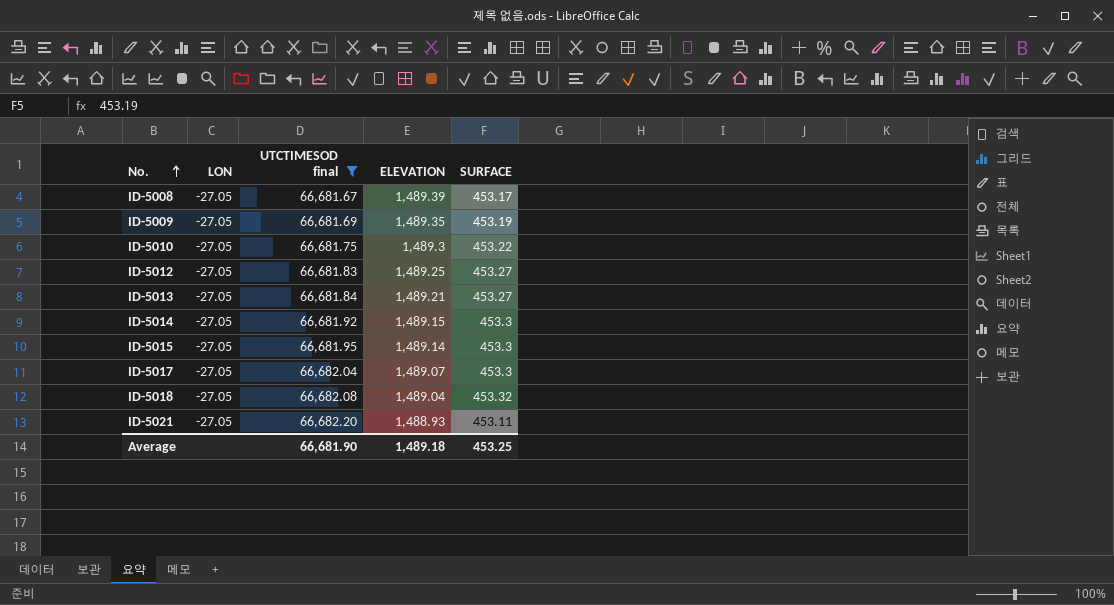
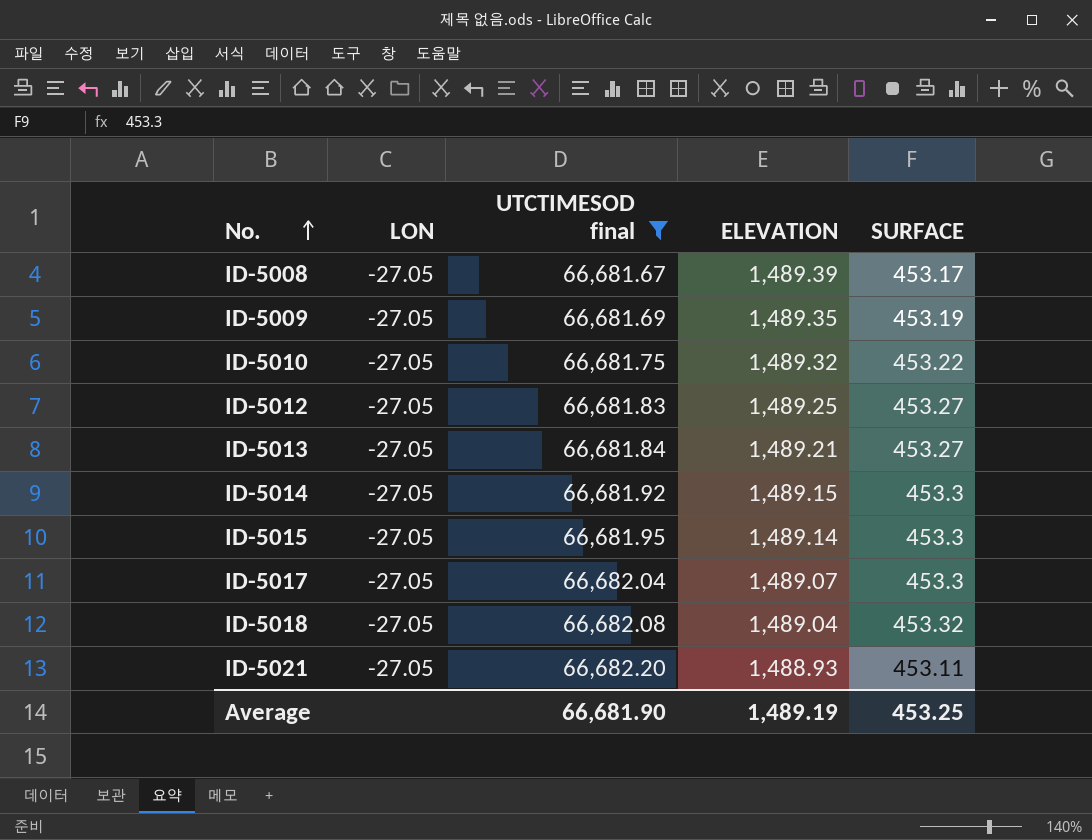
ID-5010 | ELEVATION: 1,489.3 -> 1,489.32
Average | ELEVATION: 1,489.18 -> 1,489.19

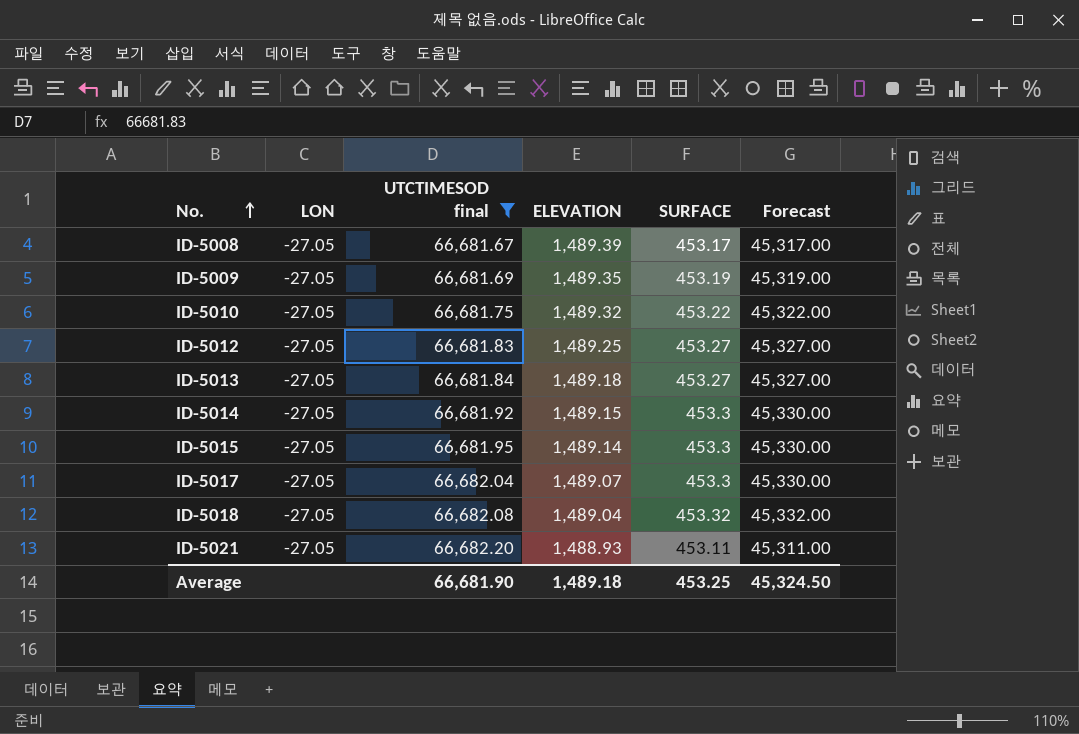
column Forecast | formula: none -> [SURFACE] * 100
ID-5013 | ELEVATION: 1,489.21 -> 1,489.18
Average | ELEVATION: 1,489.19 -> 1,489.18

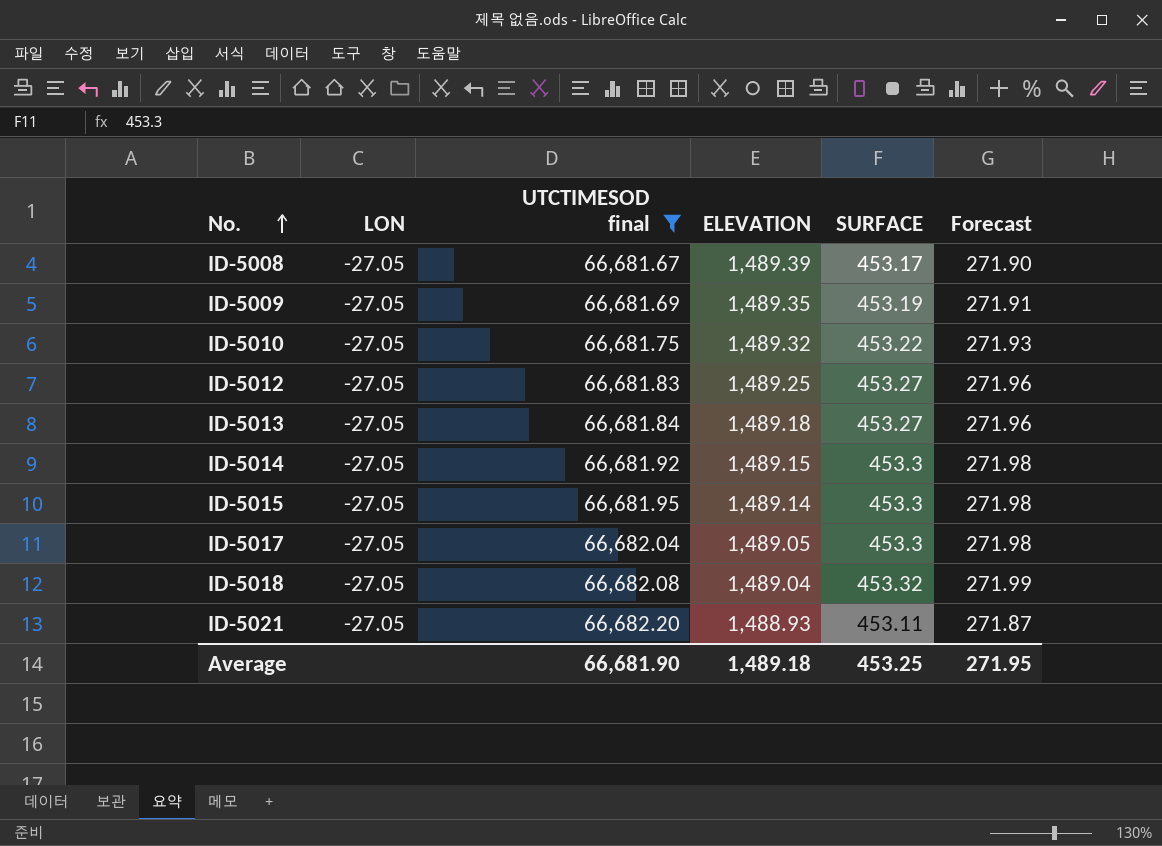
column Forecast | formula: [SURFACE] * 100 -> [SURFACE] * 0.6
ID-5017 | ELEVATION: 1,489.07 -> 1,489.05
Average | Forecast: 45,324.50 -> 271.95

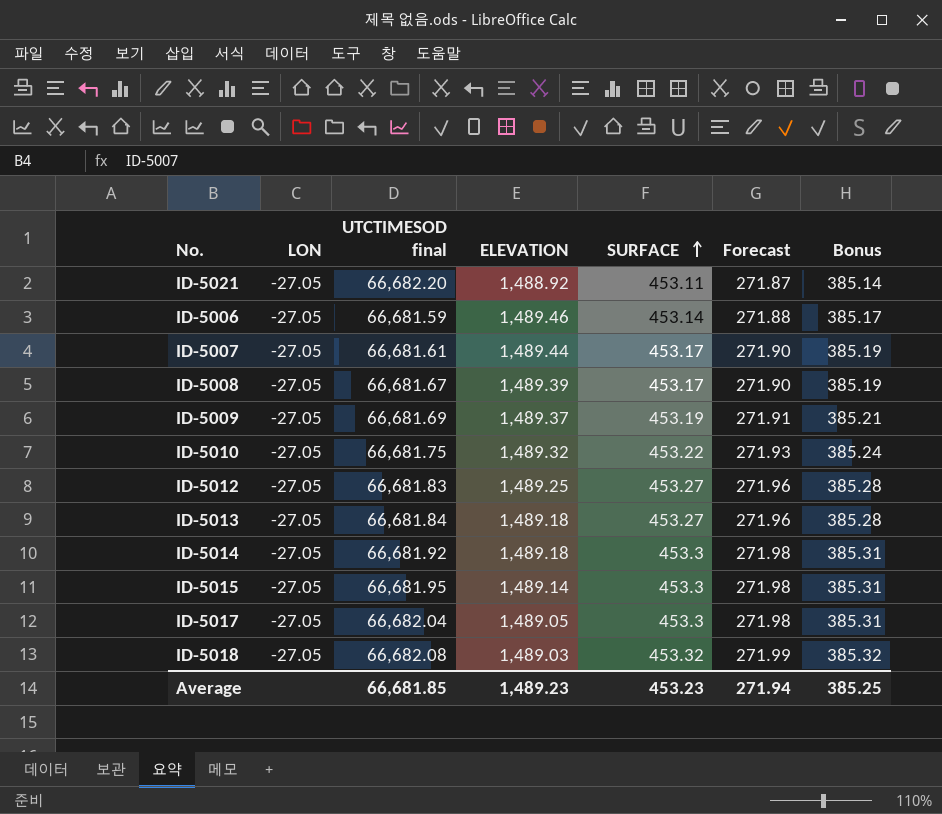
filter: UTCTIMESOD final >= 66,681.67 -> none
row order: No. ascending -> SURFACE ascending
column Bonus | formula: none -> [SURFACE] * 0.85
ID-5021 | ELEVATION: 1,488.93 -> 1,488.92
ID-5009 | ELEVATION: 1,489.35 -> 1,489.37
ID-5014 | ELEVATION: 1,489.15 -> 1,489.18
ID-5018 | ELEVATION: 1,489.04 -> 1,489.03
Average | UTCTIMESOD final: 66,681.90 -> 66,681.85
Average | ELEVATION: 1,489.18 -> 1,489.23
Average | SURFACE: 453.25 -> 453.23
Average | Forecast: 271.95 -> 271.94

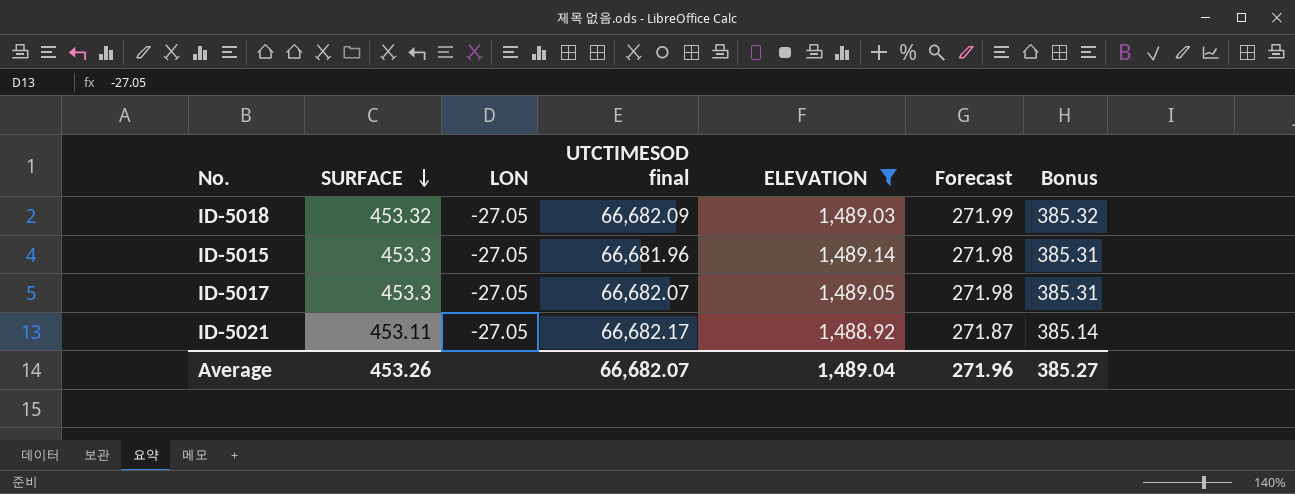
filter: none -> ELEVATION <= 1,489.14
row order: SURFACE ascending -> SURFACE descending
column SURFACE | position: 5 -> 2
ID-5018 | UTCTIMESOD final: 66,682.08 -> 66,682.09
ID-5015 | UTCTIMESOD final: 66,681.95 -> 66,681.96
ID-5017 | UTCTIMESOD final: 66,682.04 -> 66,682.07
ID-5021 | UTCTIMESOD final: 66,682.20 -> 66,682.17
Average | SURFACE: 453.23 -> 453.26
Average | UTCTIMESOD final: 66,681.85 -> 66,682.07
Average | ELEVATION: 1,489.23 -> 1,489.04
Average | Forecast: 271.94 -> 271.96
Average | Bonus: 385.25 -> 385.27

